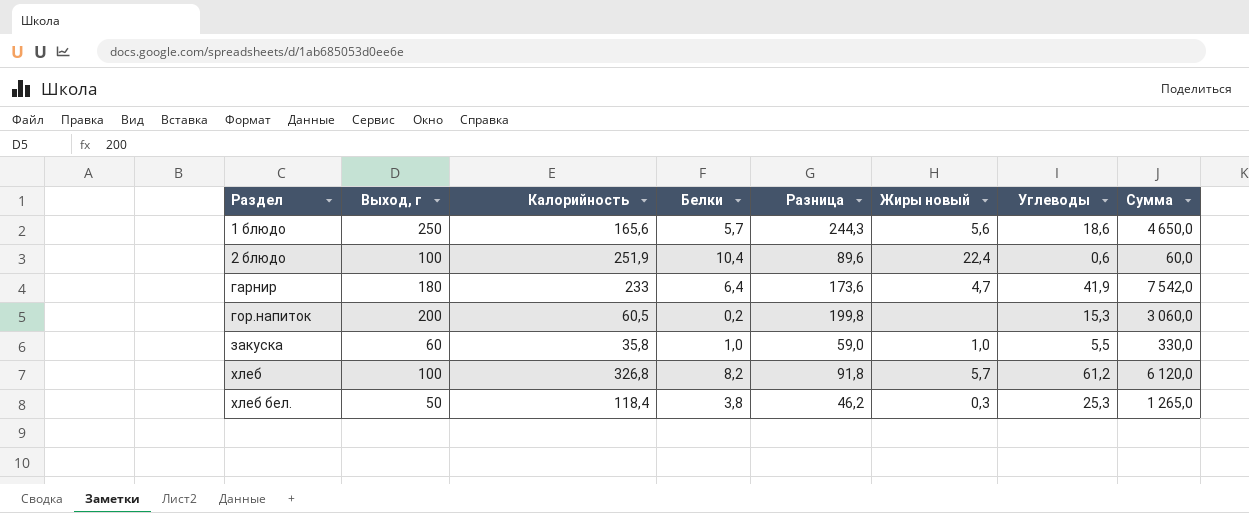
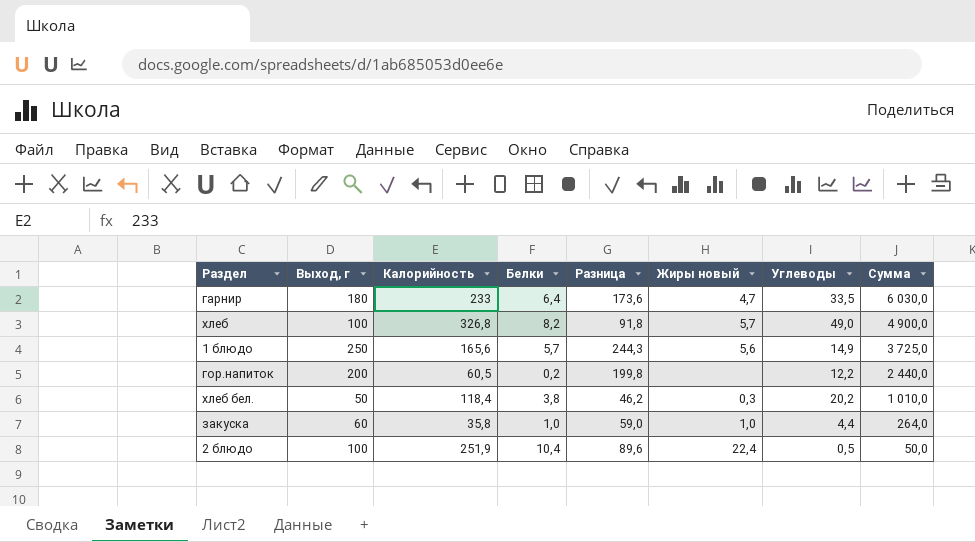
row order: Раздел ascending -> Сумма descending
гарнир | Углеводы: 41,9 -> 33,5
гарнир | Сумма: 7 542,0 -> 6 030,0
хлеб | Углеводы: 61,2 -> 49,0
хлеб | Сумма: 6 120,0 -> 4 900,0
1 блюдо | Углеводы: 18,6 -> 14,9
1 блюдо | Сумма: 4 650,0 -> 3 725,0
гор.напиток | Углеводы: 15,3 -> 12,2
гор.напиток | Сумма: 3 060,0 -> 2 440,0
хлеб бел. | Углеводы: 25,3 -> 20,2
хлеб бел. | Сумма: 1 265,0 -> 1 010,0
закуска | Углеводы: 5,5 -> 4,4
закуска | Сумма: 330,0 -> 264,0
2 блюдо | Углеводы: 0,6 -> 0,5
2 блюдо | Сумма: 60,0 -> 50,0

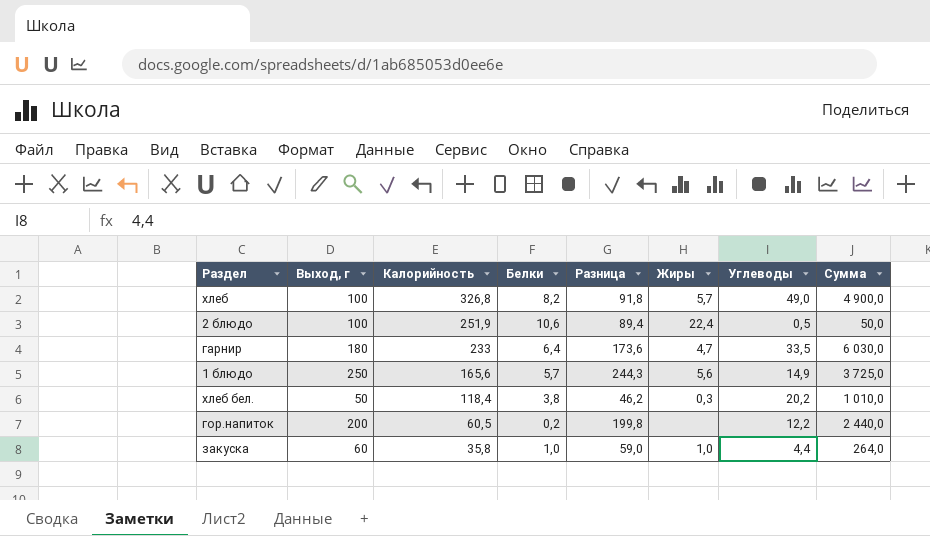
row order: Сумма descending -> Калорийность descending
column name: Жиры новый -> Жиры
2 блюдо | Белки: 10,4 -> 10,6
2 блюдо | Разница: 89,6 -> 89,4

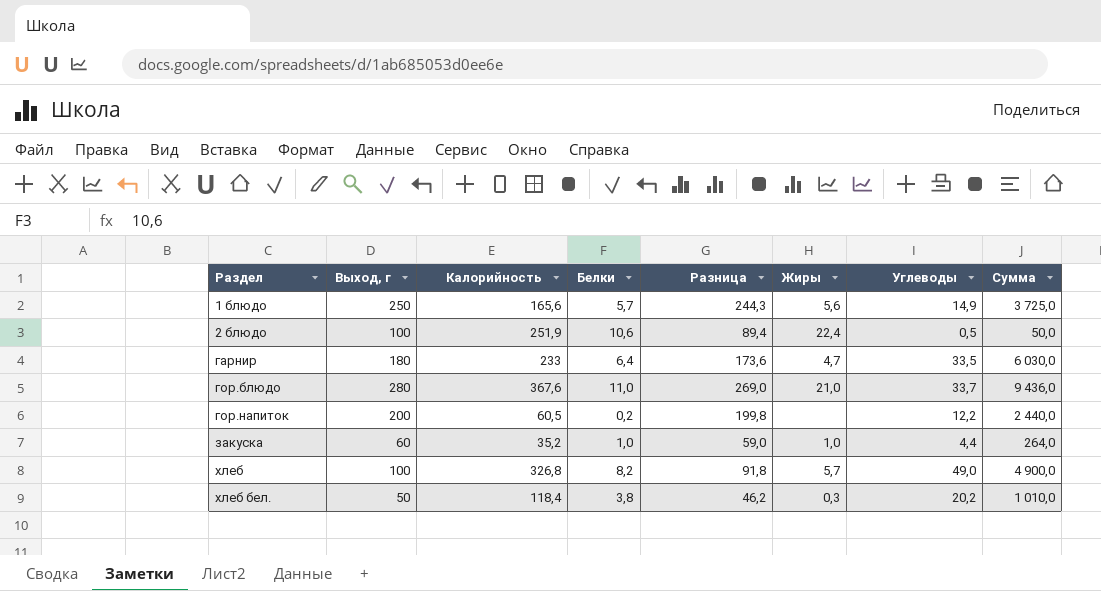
row order: Калорийность descending -> Раздел ascending
row гор.блюдо: none -> 280 | 367,6 | 11,0 | 269,0 | 21,0 | 33,7 | 9 436,0
закуска | Калорийность: 35,8 -> 35,2

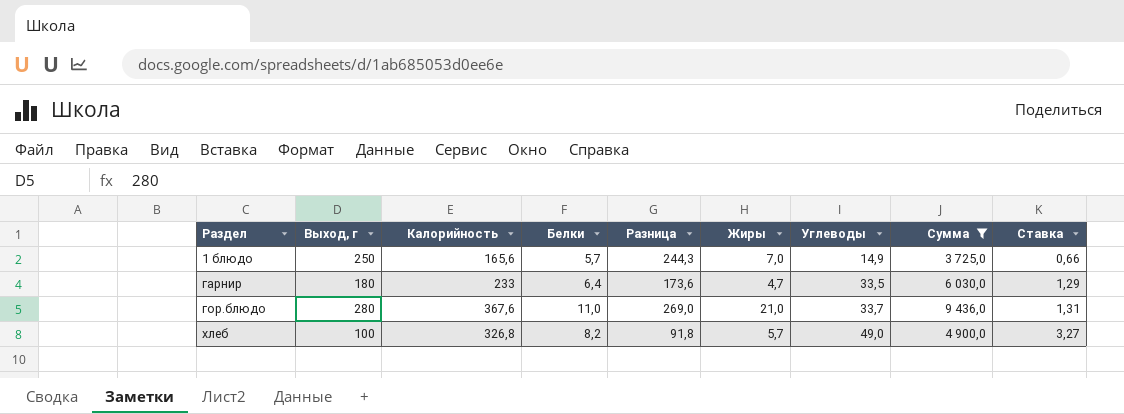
filter: none -> Сумма >= 3 725,0
column Ставка | formula: none -> [Калорийность] / [Выход, г]
1 блюдо | Жиры: 5,6 -> 7,0

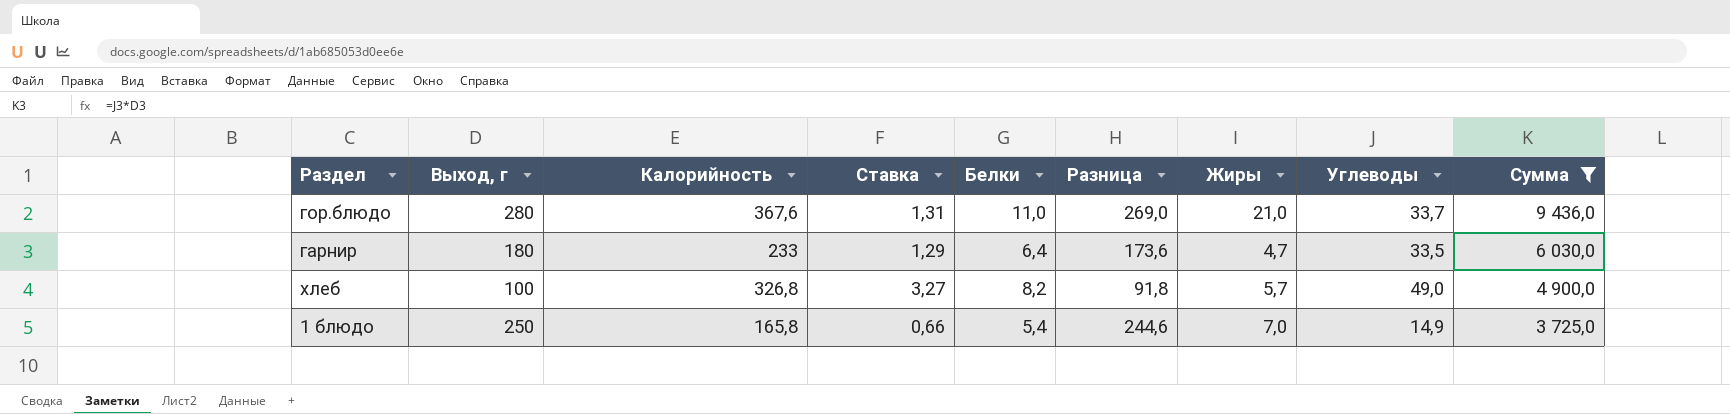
row order: Раздел ascending -> Сумма descending
column Ставка | position: 9 -> 4
1 блюдо | Калорийность: 165,6 -> 165,8
1 блюдо | Белки: 5,7 -> 5,4
1 блюдо | Разница: 244,3 -> 244,6

